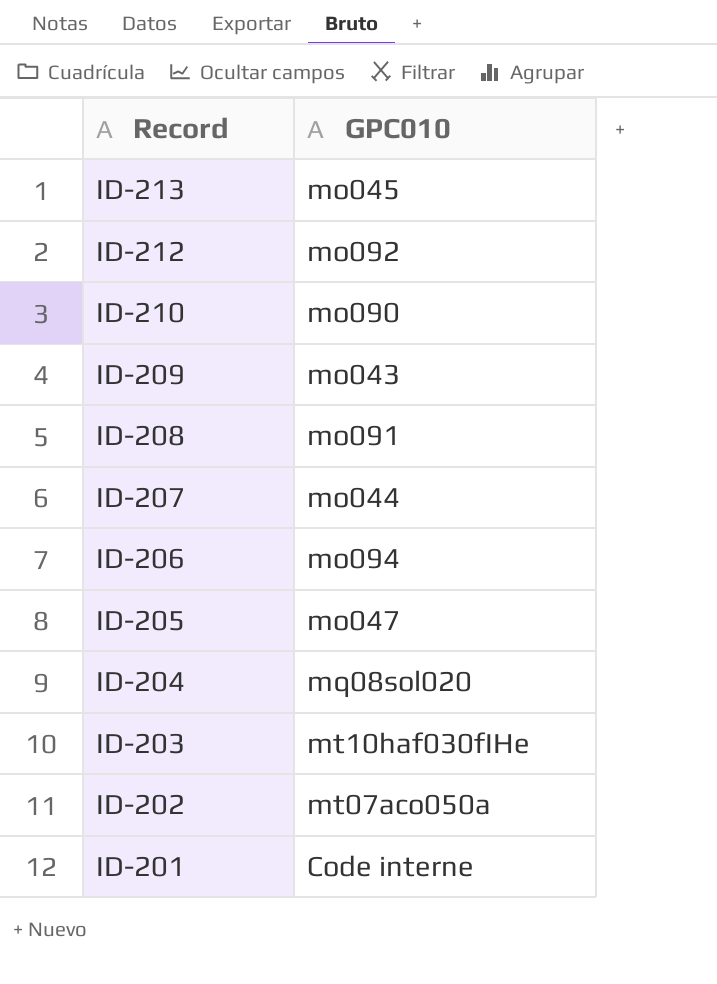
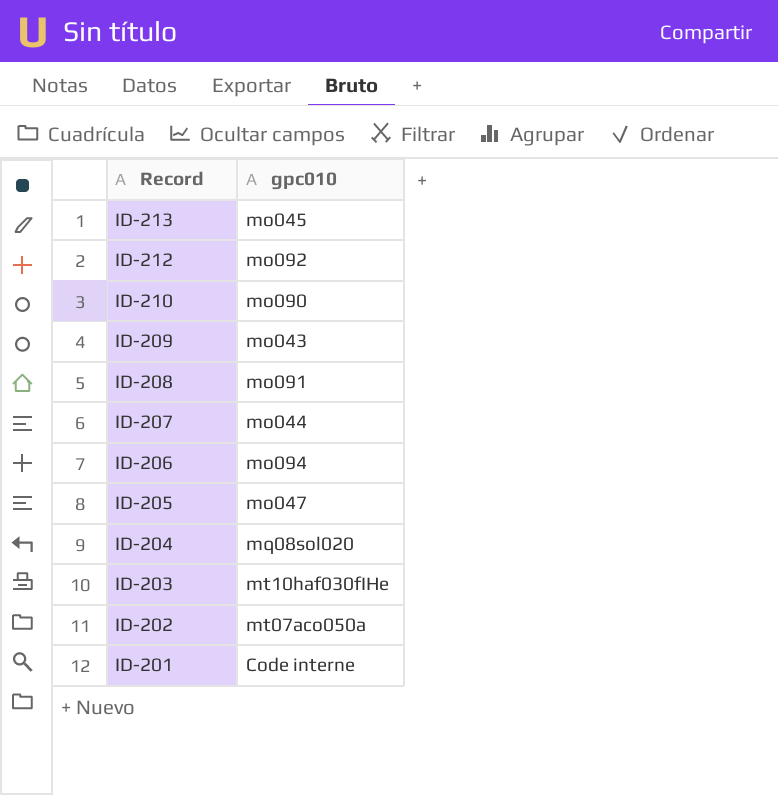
column name: GPC010 -> gpc010

